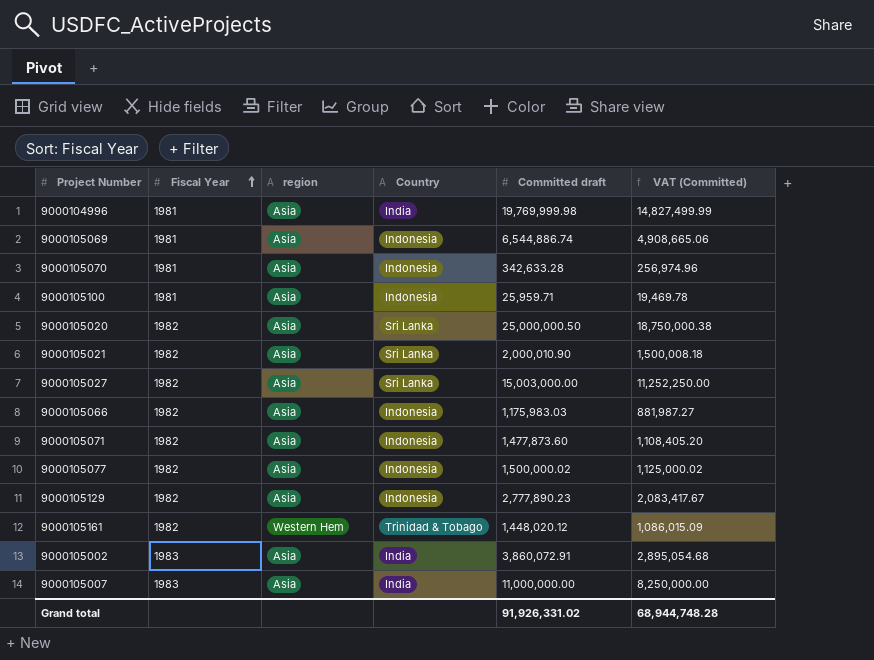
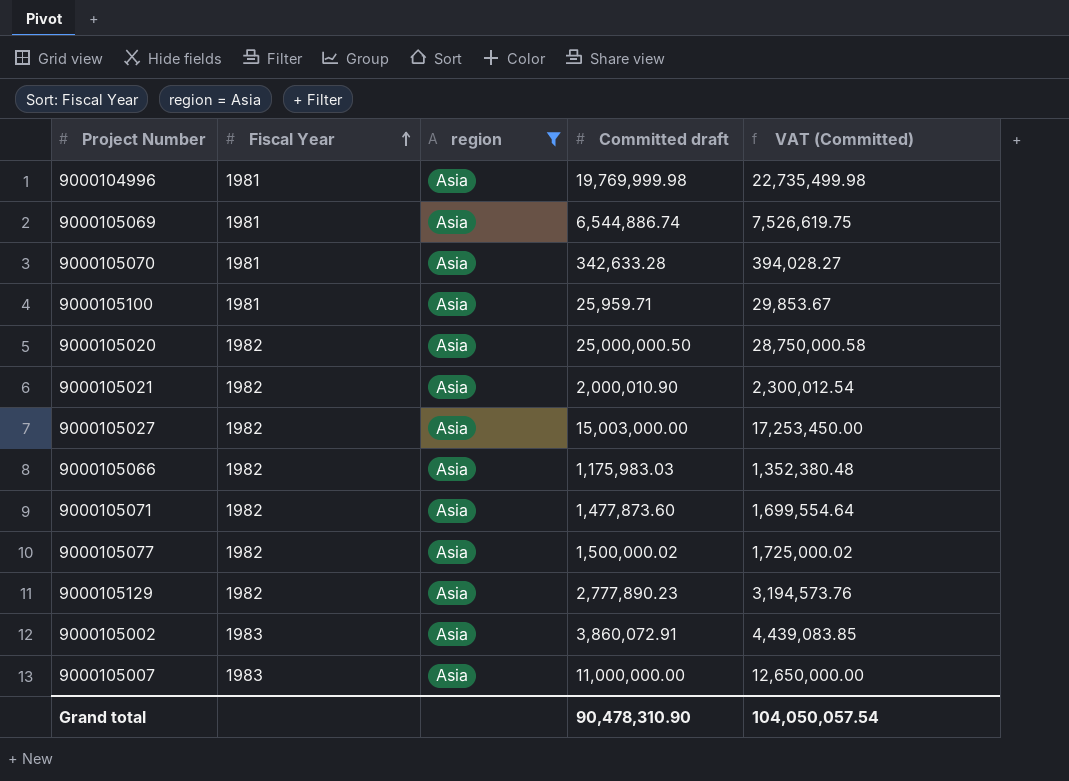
filter: none -> region = Asia
column Country | position: 4 -> none
column VAT (Committed) | formula: [Committed draft] * 0.75 -> [Committed draft] * 1.15
Grand total | Committed draft: 91,926,331.02 -> 90,478,310.90
Grand total | VAT (Committed): 68,944,748.28 -> 104,050,057.54

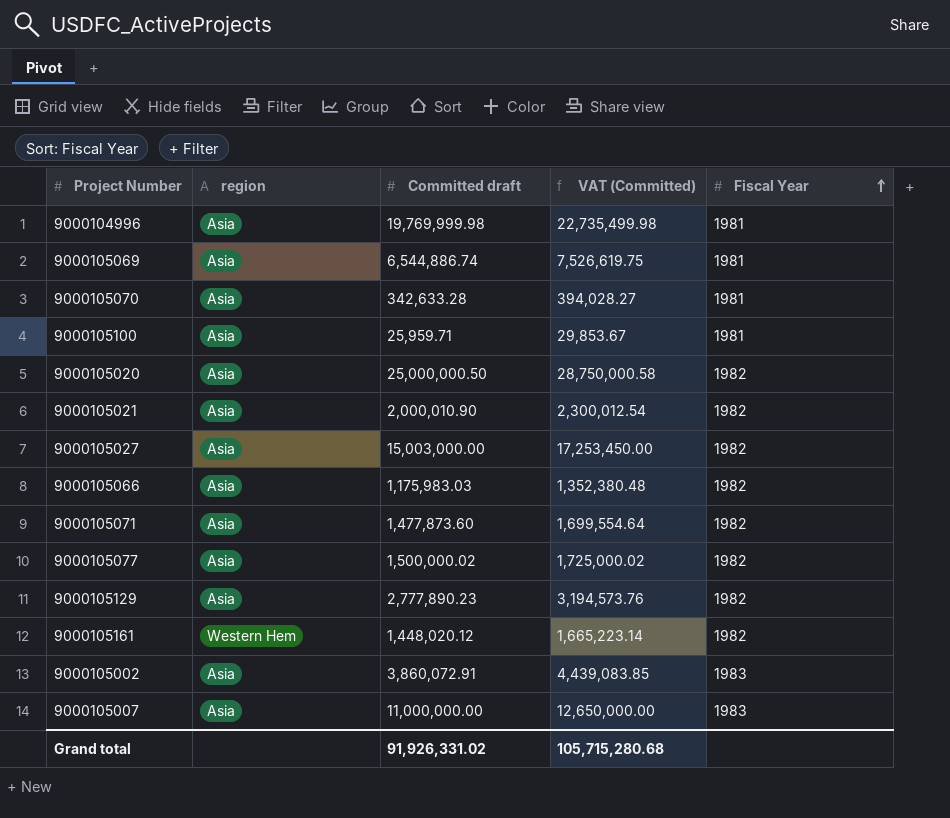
filter: region = Asia -> none
column Fiscal Year | position: 2 -> 5
Grand total | Committed draft: 90,478,310.90 -> 91,926,331.02
Grand total | VAT (Committed): 104,050,057.54 -> 105,715,280.68

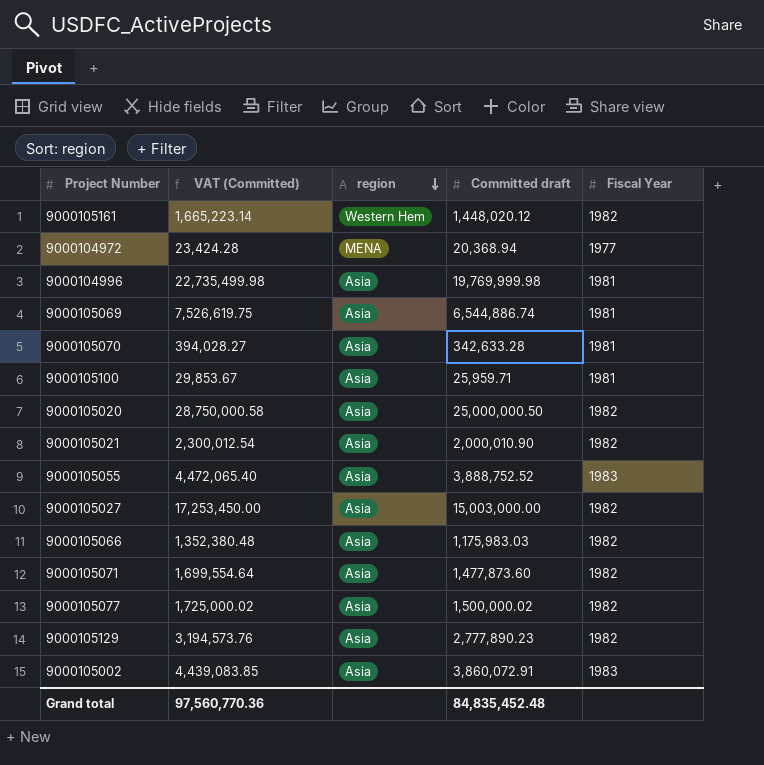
row order: Fiscal Year ascending -> region descending
column VAT (Committed) | position: 4 -> 2
row 9000105007: Asia | 11,000,000.00 | 12,650,000.00 | 1983 -> none
row 9000104972: none -> 23,424.28 | MENA | 20,368.94 | 1977
row 9000105055: none -> 4,472,065.40 | Asia | 3,888,752.52 | 1983
Grand total | VAT (Committed): 105,715,280.68 -> 97,560,770.36
Grand total | Committed draft: 91,926,331.02 -> 84,835,452.48

